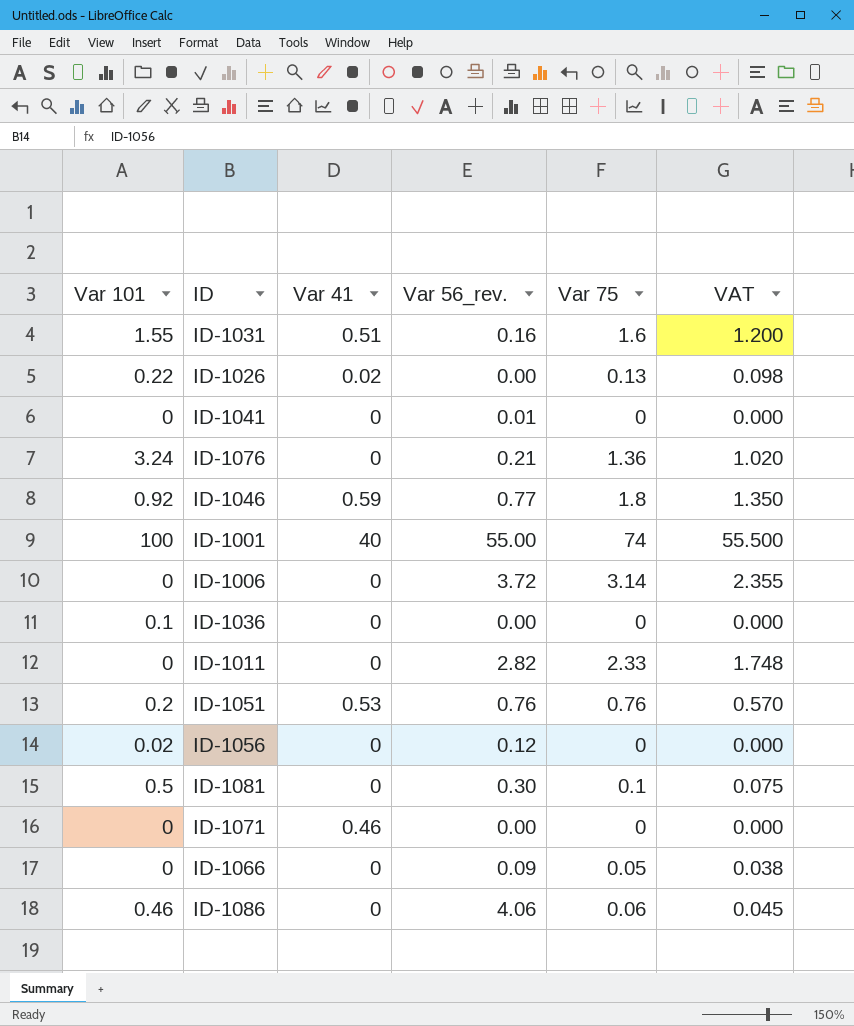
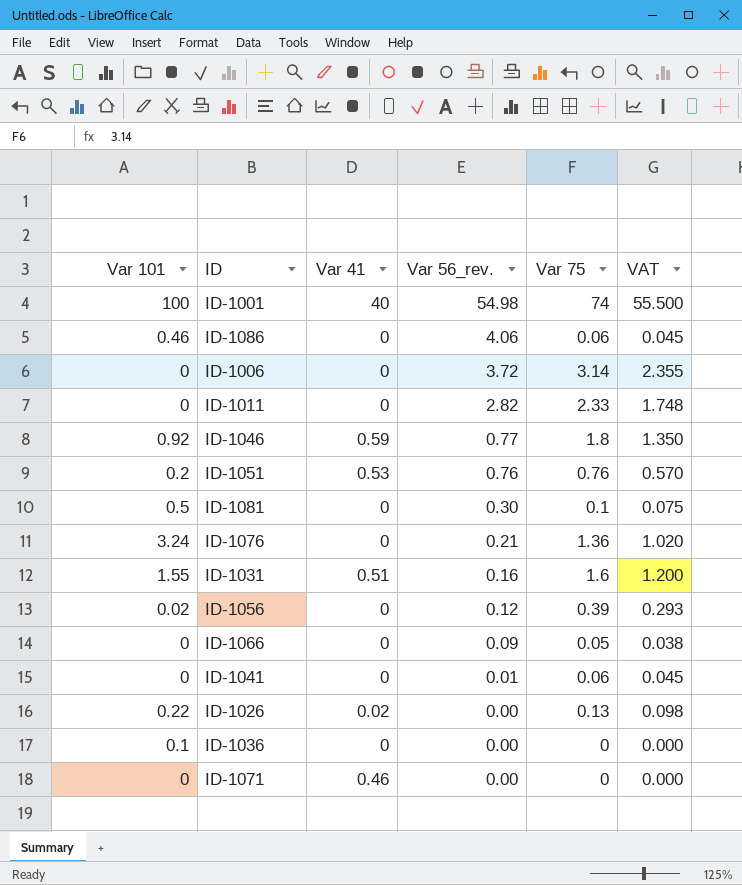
row order: none -> Var 56_rev. descending
ID-1001 | Var 56_rev.: 55.00 -> 54.98
ID-1056 | Var 75: 0 -> 0.39
ID-1056 | VAT: 0.000 -> 0.293
ID-1041 | Var 75: 0 -> 0.06
ID-1041 | VAT: 0.000 -> 0.045

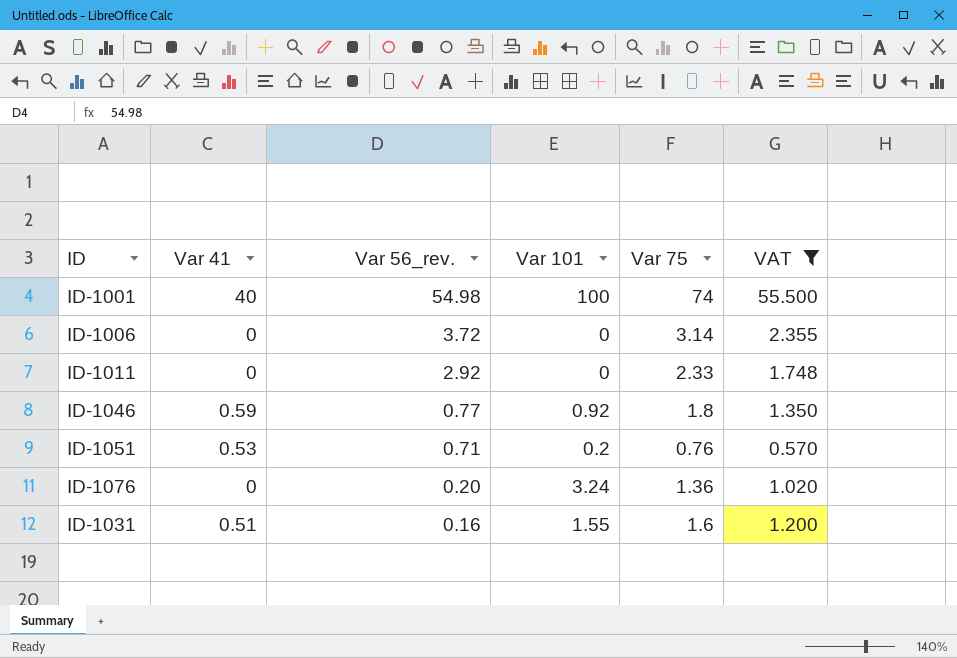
filter: none -> VAT >= 0.570
column Var 101 | position: 1 -> 4
ID-1011 | Var 56_rev.: 2.82 -> 2.92
ID-1051 | Var 56_rev.: 0.76 -> 0.71
ID-1076 | Var 56_rev.: 0.21 -> 0.20

